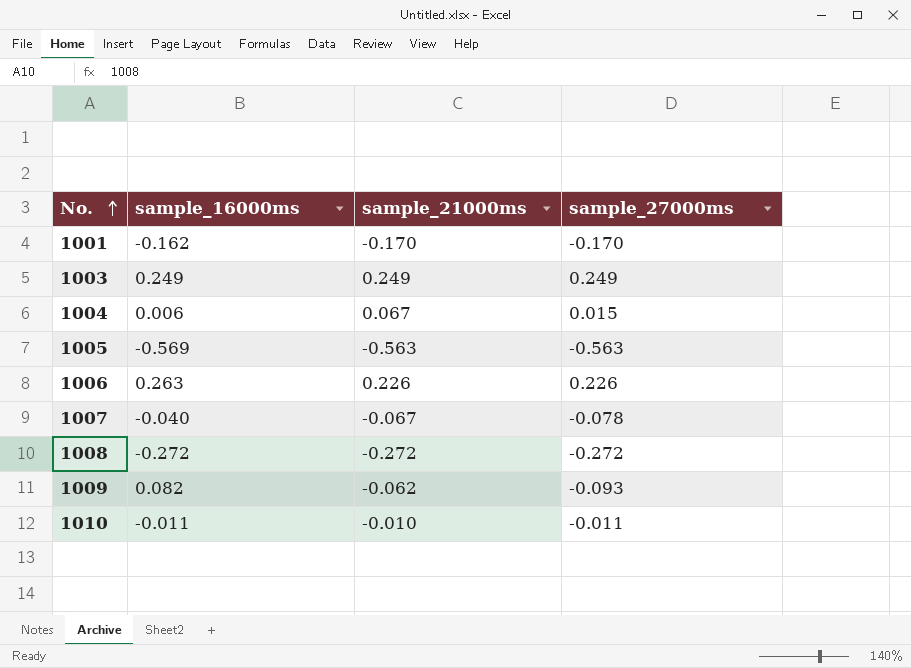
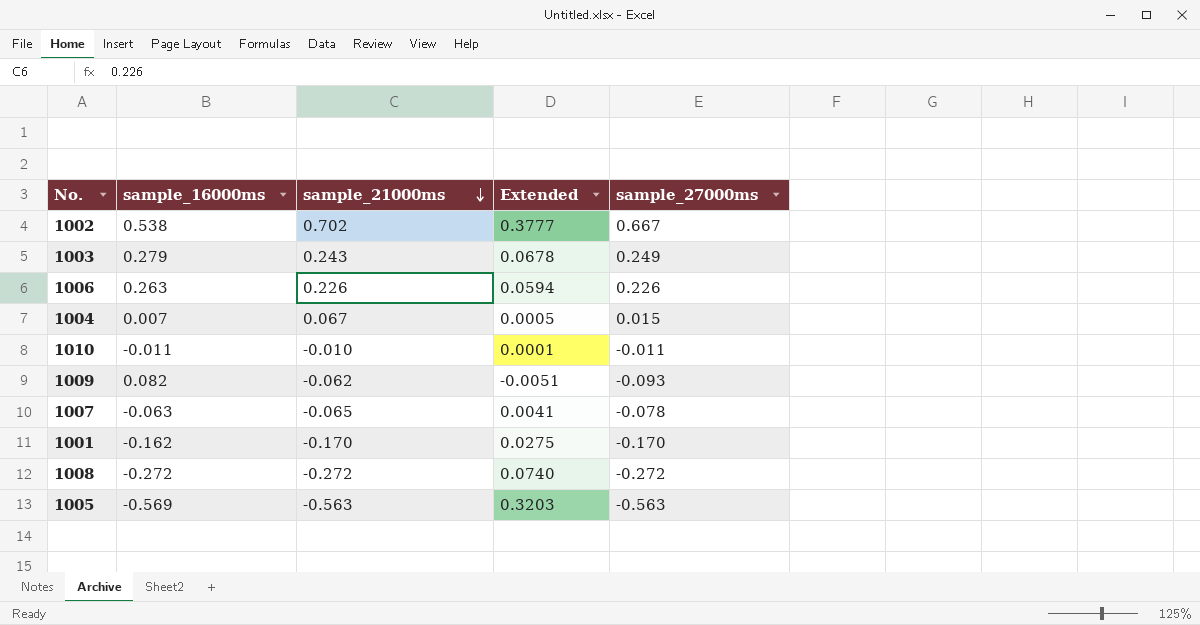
row order: No. ascending -> sample_21000ms descending
column Extended | formula: none -> [sample_16000ms] * [sample_21000ms]
row 1002: none -> 0.538 | 0.702 | 0.3777 | 0.667
1003 | sample_16000ms: 0.249 -> 0.279
1003 | sample_21000ms: 0.249 -> 0.243
1004 | sample_16000ms: 0.006 -> 0.007
1007 | sample_16000ms: -0.040 -> -0.063
1007 | sample_21000ms: -0.067 -> -0.065

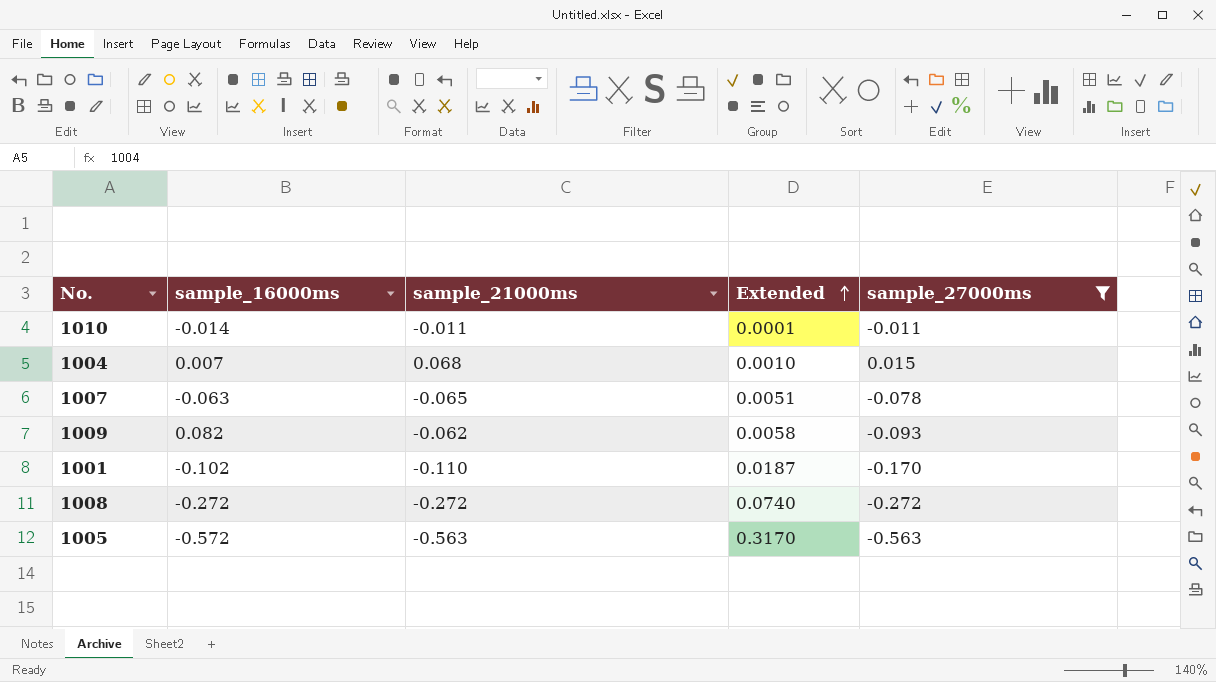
filter: none -> sample_27000ms <= 0.015
row order: sample_21000ms descending -> Extended ascending
column Extended | formula: [sample_16000ms] * [sample_21000ms] -> [sample_21000ms] * [sample_27000ms]
1010 | sample_16000ms: -0.011 -> -0.014
1010 | sample_21000ms: -0.010 -> -0.011
1004 | sample_21000ms: 0.067 -> 0.068
1001 | sample_16000ms: -0.162 -> -0.102
1001 | sample_21000ms: -0.170 -> -0.110
1005 | sample_16000ms: -0.569 -> -0.572

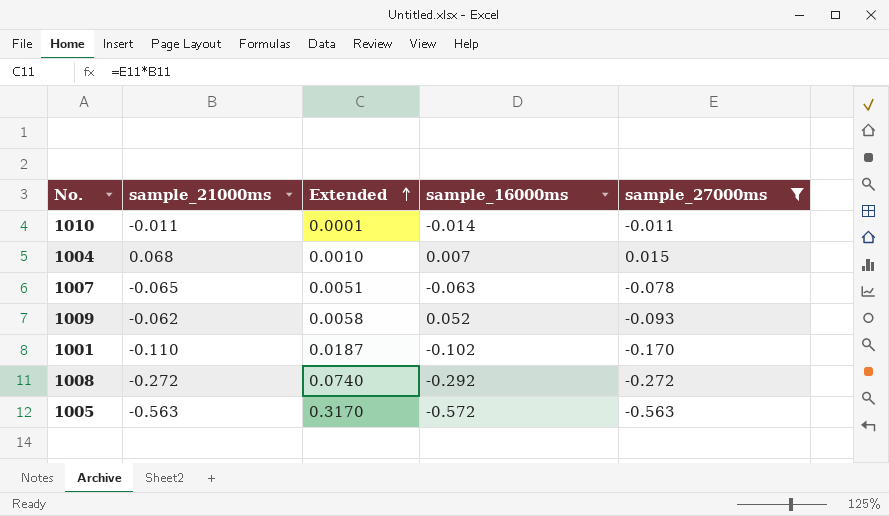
column sample_16000ms | position: 2 -> 4
1009 | sample_16000ms: 0.082 -> 0.052
1008 | sample_16000ms: -0.272 -> -0.292

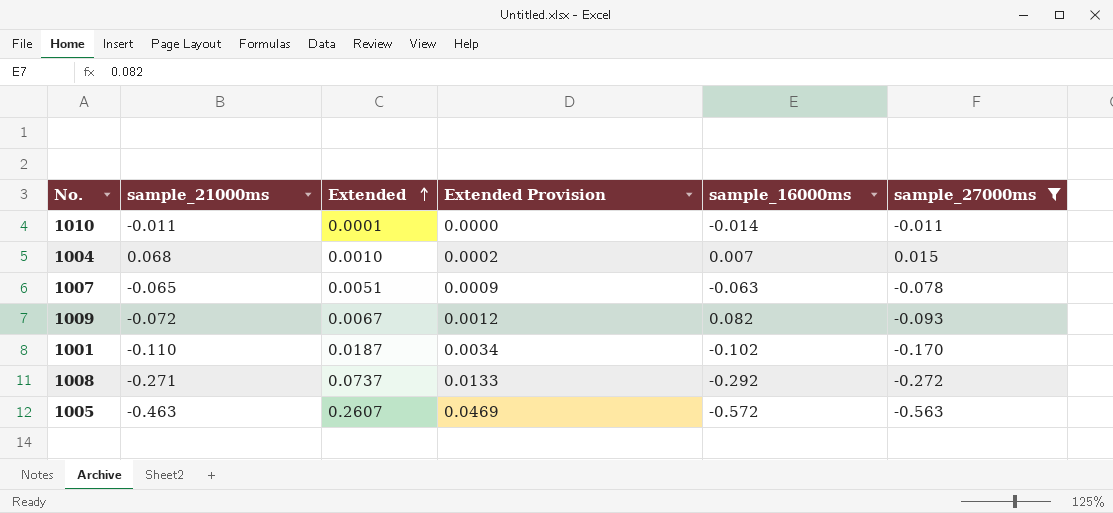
column Extended Provision | formula: none -> [Extended] * 0.18
1009 | sample_21000ms: -0.062 -> -0.072
1009 | Extended: 0.0058 -> 0.0067
1009 | sample_16000ms: 0.052 -> 0.082
1008 | sample_21000ms: -0.272 -> -0.271
1008 | Extended: 0.0740 -> 0.0737
1005 | sample_21000ms: -0.563 -> -0.463
1005 | Extended: 0.3170 -> 0.2607

